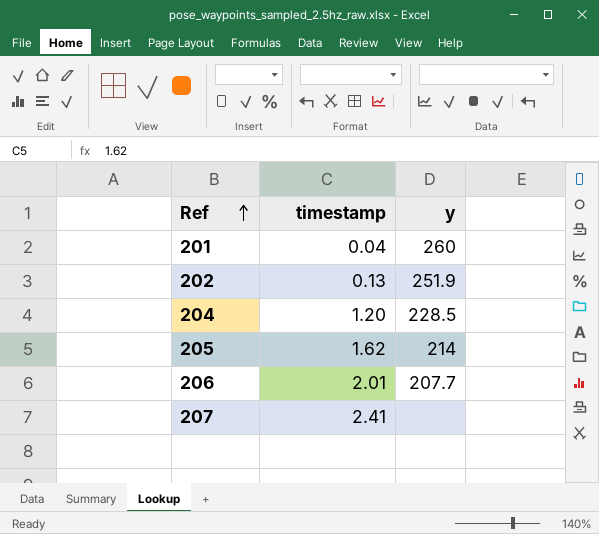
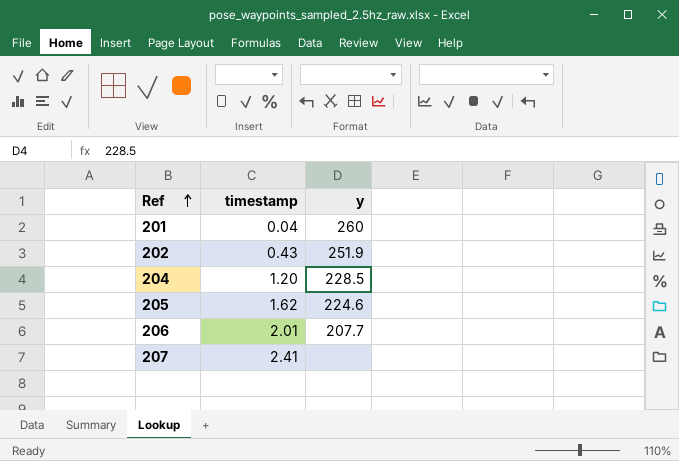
202 | timestamp: 0.13 -> 0.43
205 | y: 214 -> 224.6

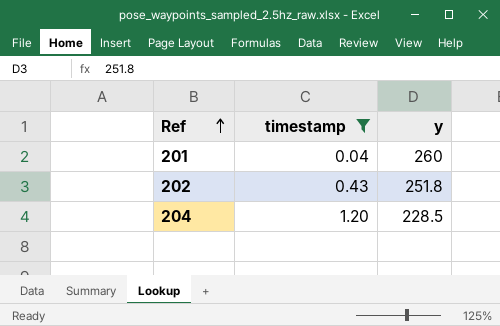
filter: none -> timestamp <= 1.20
202 | y: 251.9 -> 251.8

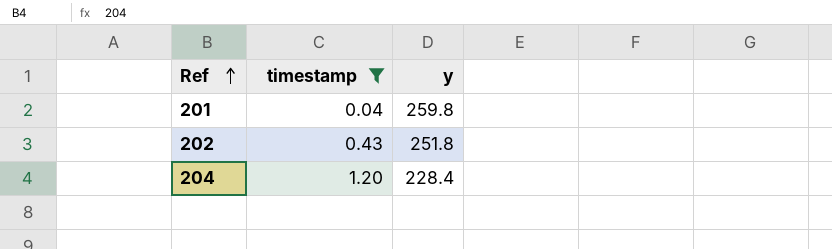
201 | y: 260 -> 259.8
204 | y: 228.5 -> 228.4

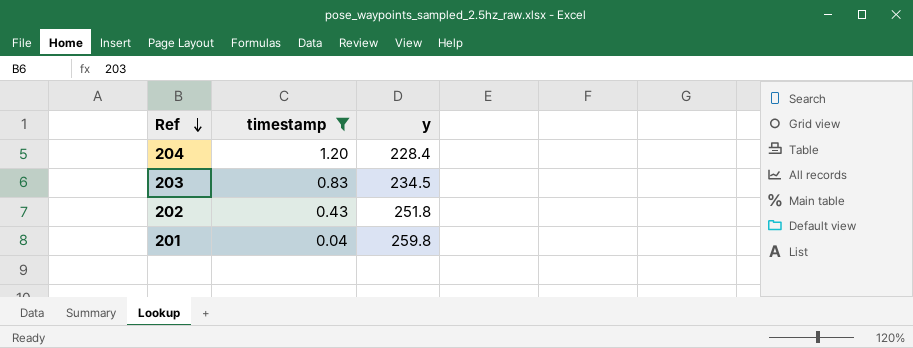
row order: Ref ascending -> Ref descending
row 203: none -> 0.83 | 234.5

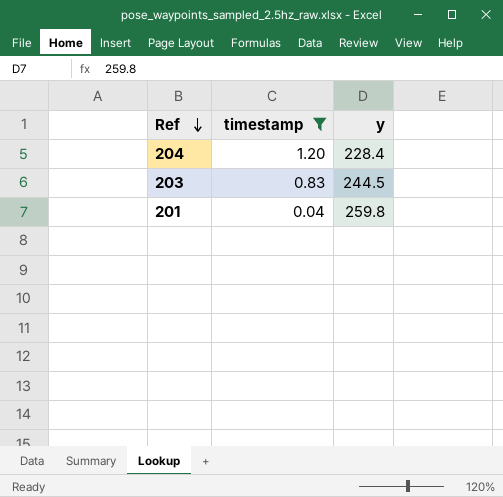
row 202: 0.43 | 251.8 -> none
203 | y: 234.5 -> 244.5

